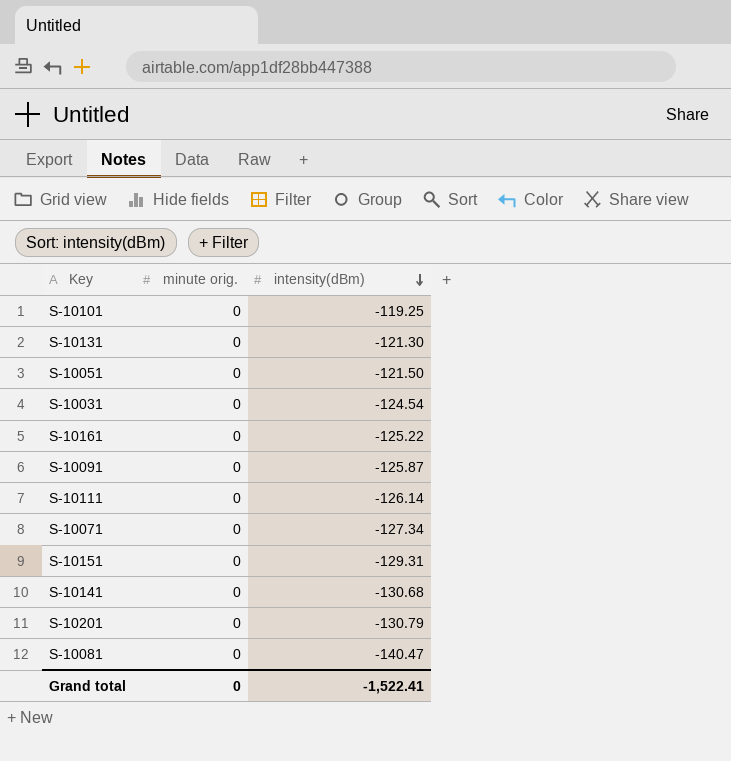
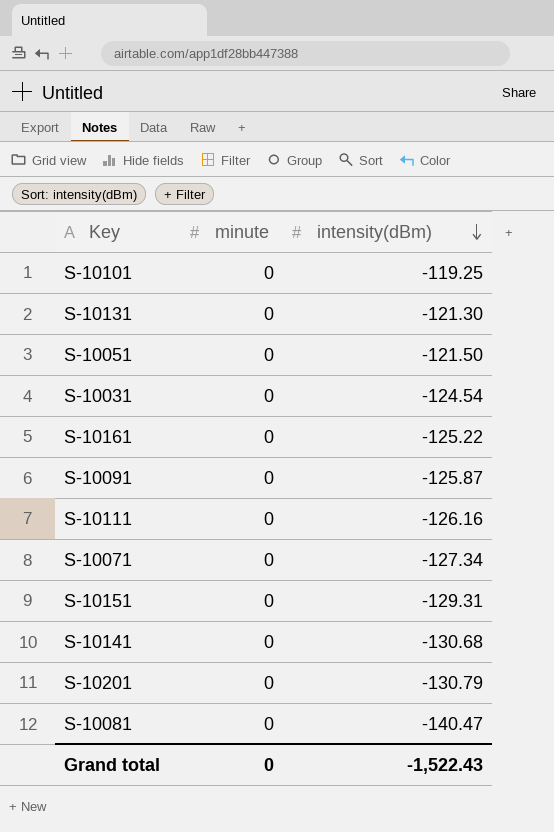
column name: minute orig. -> minute
S-10111 | intensity(dBm): -126.14 -> -126.16
Grand total | intensity(dBm): -1,522.41 -> -1,522.43

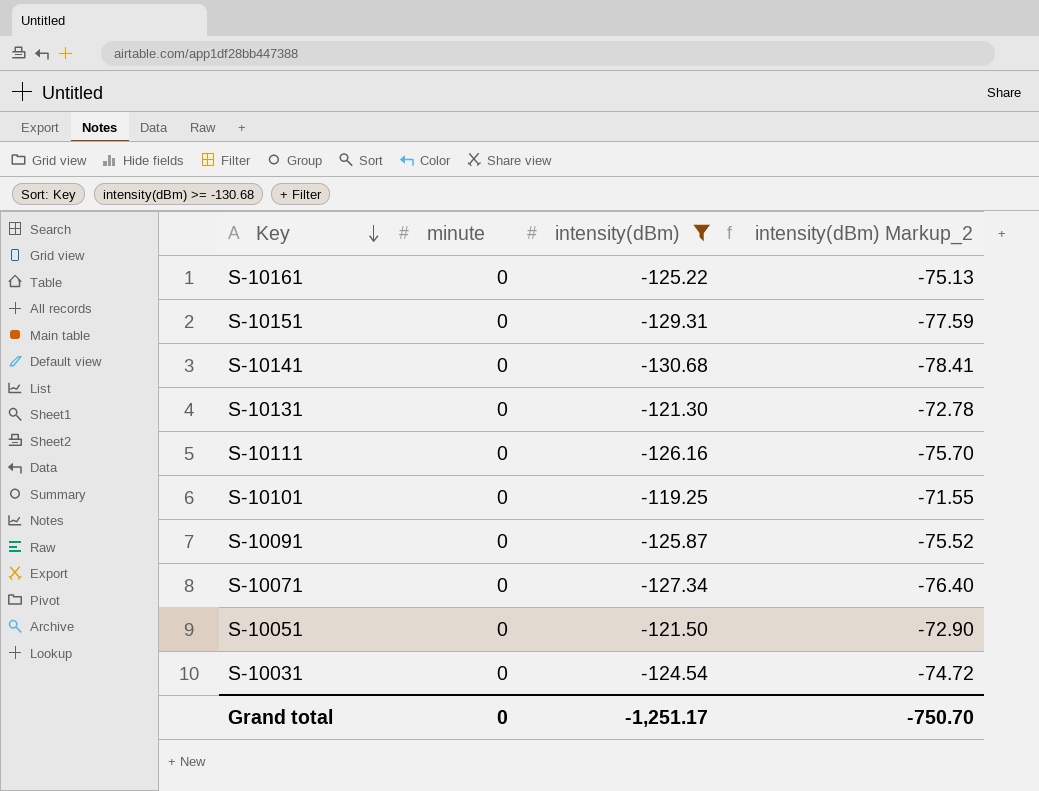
filter: none -> intensity(dBm) >= -130.68
row order: intensity(dBm) descending -> Key descending
column intensity(dBm) Markup_2 | formula: none -> [intensity(dBm)] * 0.6
Grand total | intensity(dBm): -1,522.43 -> -1,251.17

